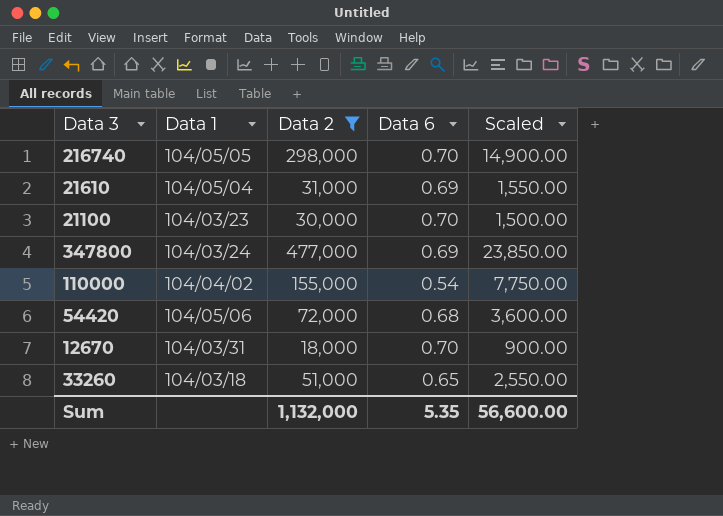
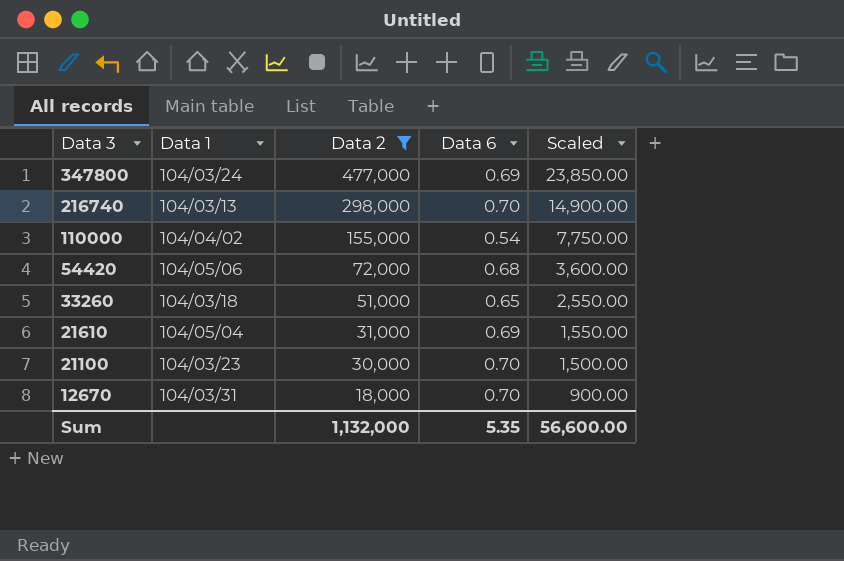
row order: none -> Data 3 descending
216740 | Data 1: 104/05/05 -> 104/03/13

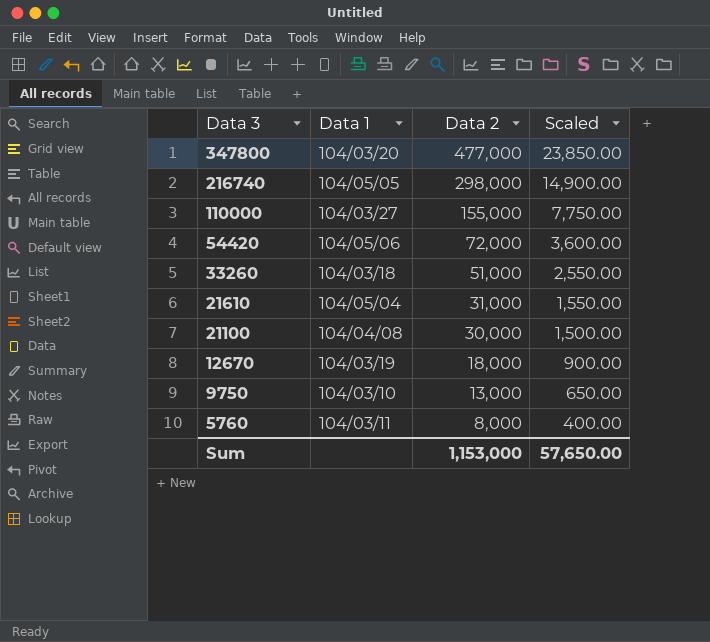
filter: Data 2 >= 18,000 -> none
column Data 6 | position: 4 -> none
347800 | Data 1: 104/03/24 -> 104/03/20
216740 | Data 1: 104/03/13 -> 104/05/05
110000 | Data 1: 104/04/02 -> 104/03/27
21100 | Data 1: 104/03/23 -> 104/04/08
12670 | Data 1: 104/03/31 -> 104/03/19
Sum | Data 2: 1,132,000 -> 1,153,000
Sum | Scaled: 56,600.00 -> 57,650.00

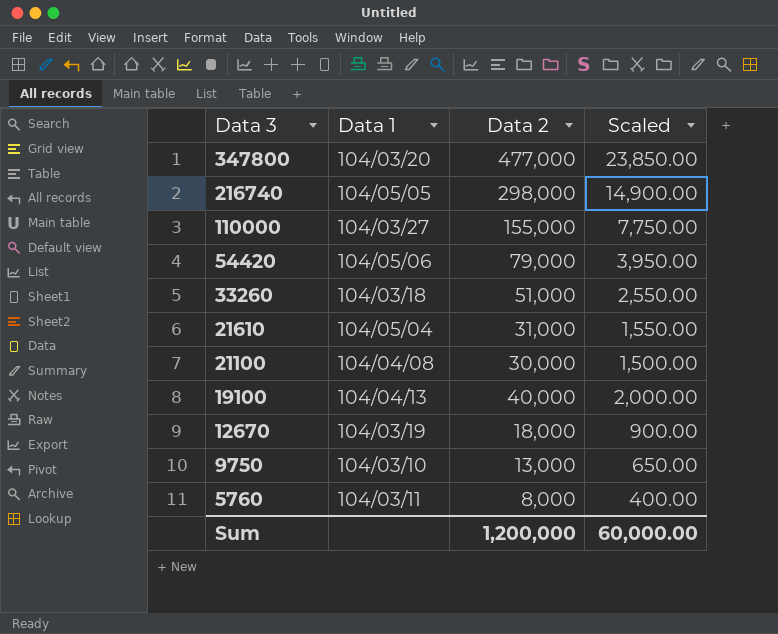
54420 | Data 2: 72,000 -> 79,000
54420 | Scaled: 3,600.00 -> 3,950.00
row 19100: none -> 104/04/13 | 40,000 | 2,000.00
Sum | Data 2: 1,153,000 -> 1,200,000
Sum | Scaled: 57,650.00 -> 60,000.00

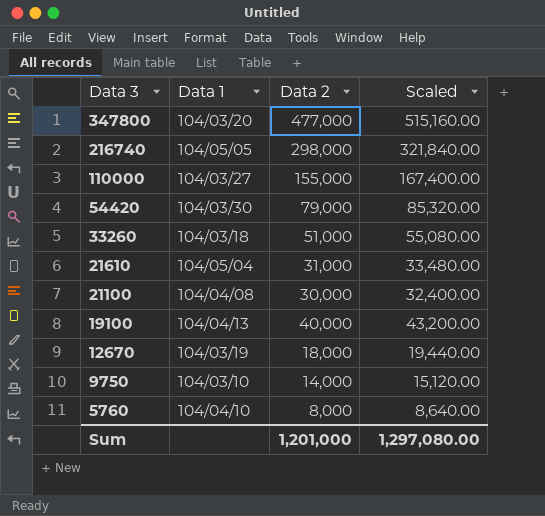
column Scaled | formula: [Data 2] * 0.05 -> [Data 2] * 1.08
54420 | Data 1: 104/05/06 -> 104/03/30
9750 | Data 2: 13,000 -> 14,000
5760 | Data 1: 104/03/11 -> 104/04/10
Sum | Data 2: 1,200,000 -> 1,201,000
Sum | Scaled: 60,000.00 -> 1,297,080.00

